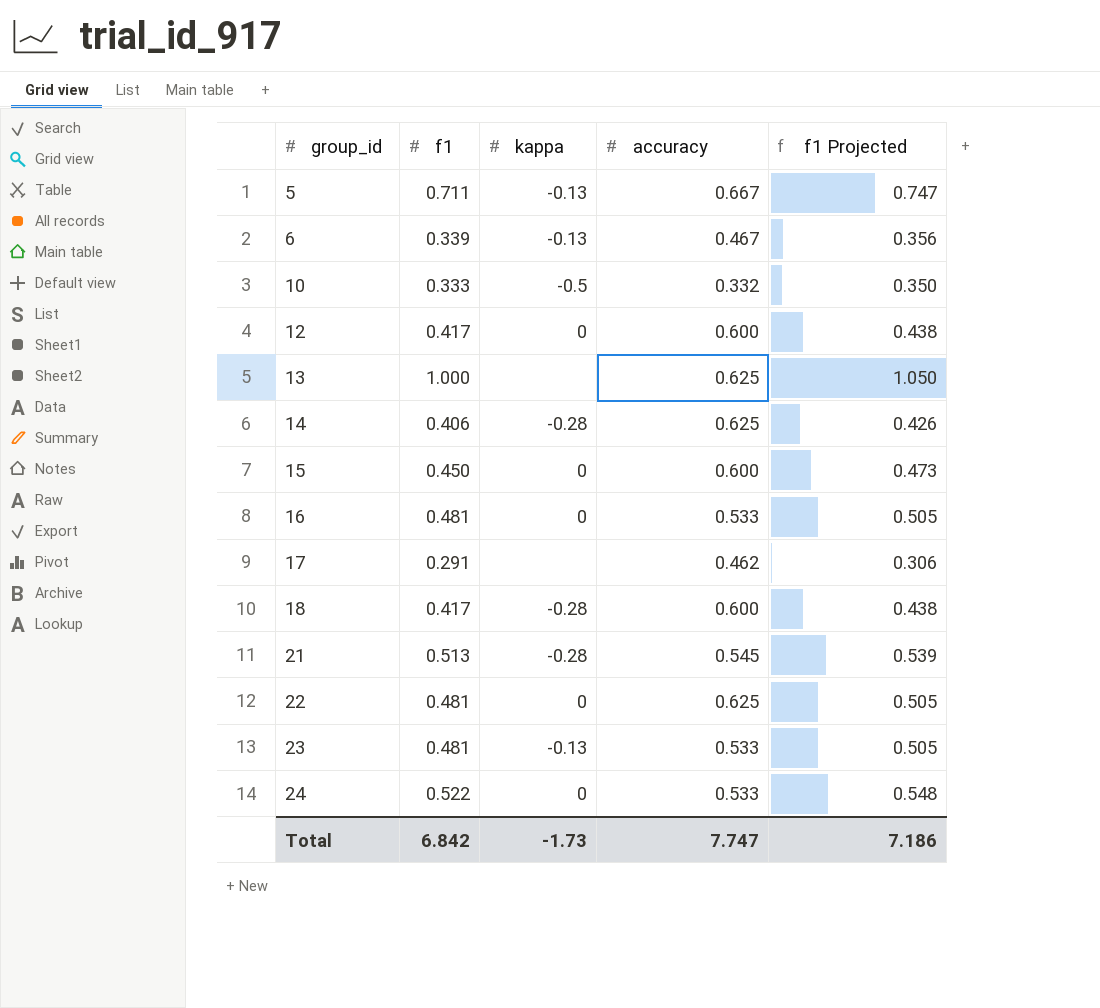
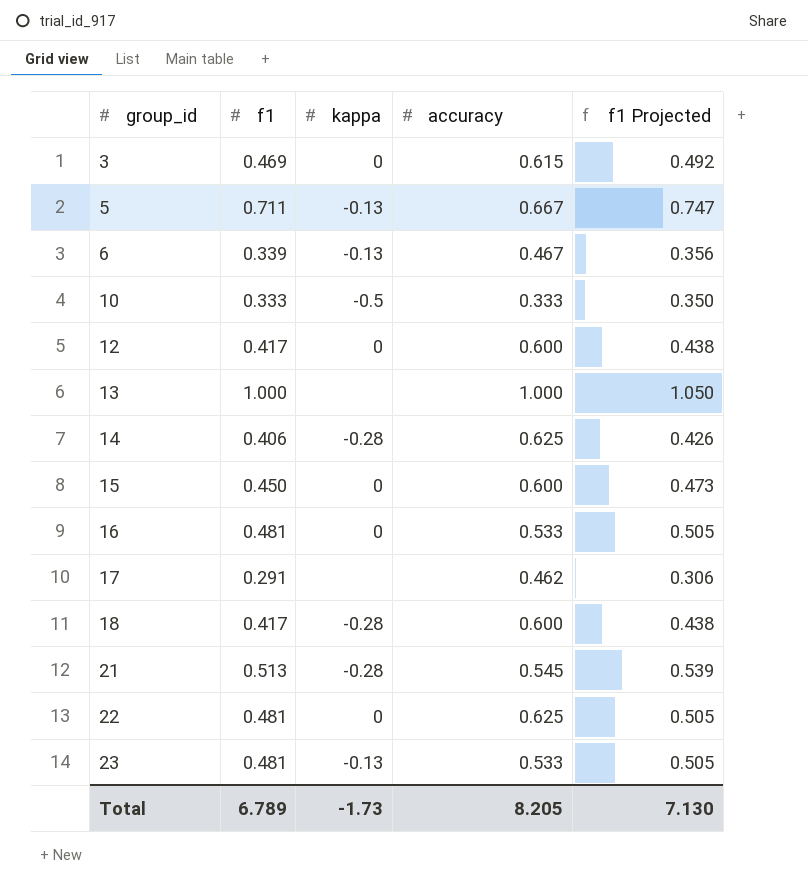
row 24: 0.522 | 0 | 0.533 | 0.548 -> none
row 3: none -> 0.469 | 0 | 0.615 | 0.492
10 | accuracy: 0.332 -> 0.333
13 | accuracy: 0.625 -> 1.000
Total | f1: 6.842 -> 6.789
Total | accuracy: 7.747 -> 8.205
Total | f1 Projected: 7.186 -> 7.130

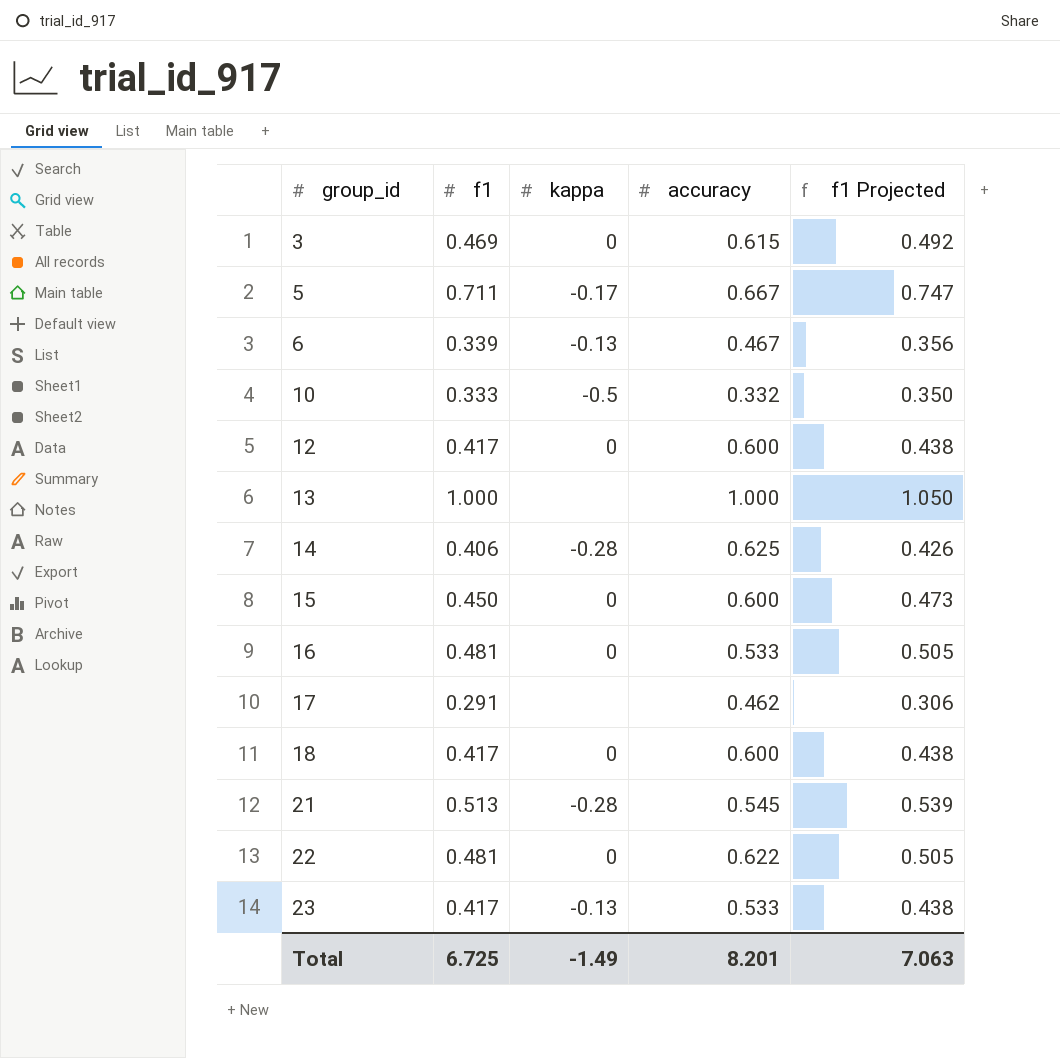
5 | kappa: -0.13 -> -0.17
10 | accuracy: 0.333 -> 0.332
18 | kappa: -0.28 -> 0
22 | accuracy: 0.625 -> 0.622
23 | f1: 0.481 -> 0.417
23 | f1 Projected: 0.505 -> 0.438
Total | f1: 6.789 -> 6.725
Total | kappa: -1.73 -> -1.49
Total | accuracy: 8.205 -> 8.201
Total | f1 Projected: 7.130 -> 7.063

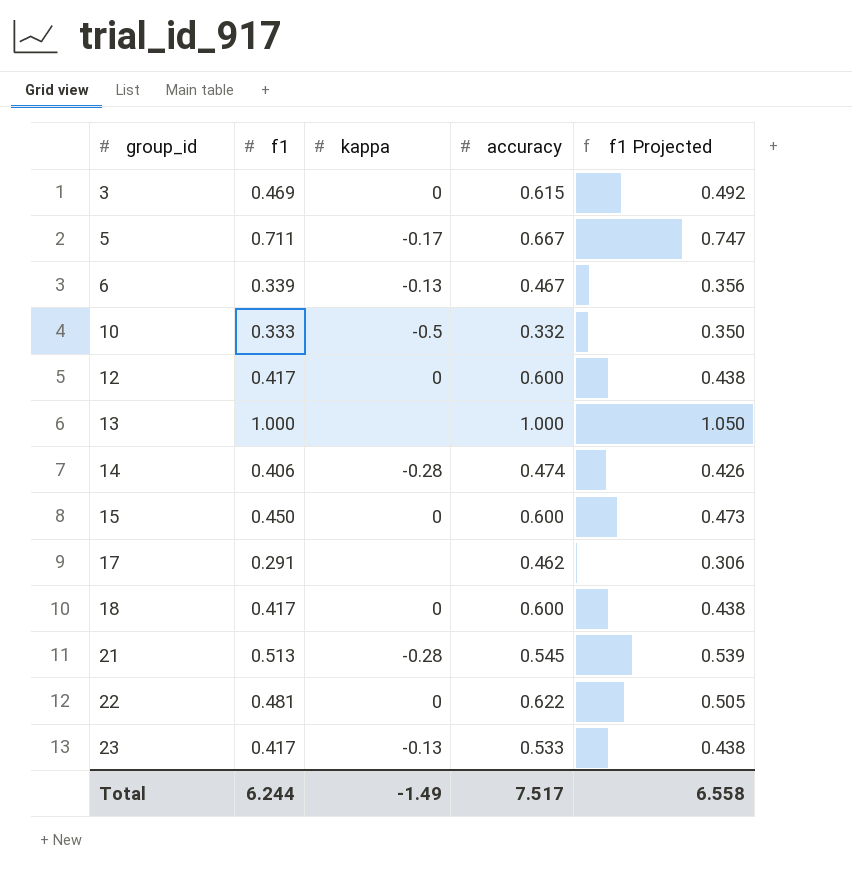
row 16: 0.481 | 0 | 0.533 | 0.505 -> none
14 | accuracy: 0.625 -> 0.474
Total | f1: 6.725 -> 6.244
Total | accuracy: 8.201 -> 7.517
Total | f1 Projected: 7.063 -> 6.558

